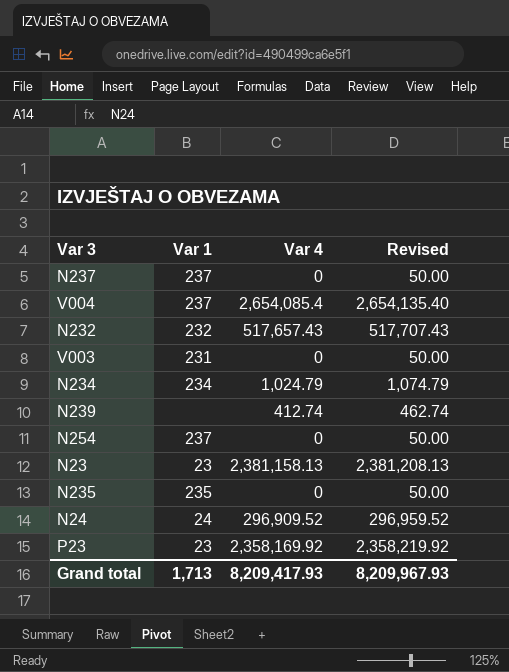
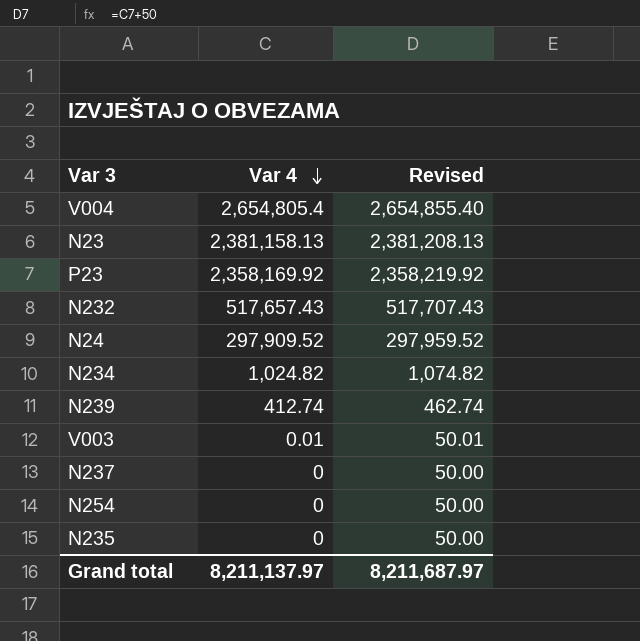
row order: none -> Var 4 descending
column Var 1 | position: 2 -> none
V004 | Var 4: 2,654,085.4 -> 2,654,805.4
V004 | Revised: 2,654,135.40 -> 2,654,855.40
N24 | Var 4: 296,909.52 -> 297,909.52
N24 | Revised: 296,959.52 -> 297,959.52
N234 | Var 4: 1,024.79 -> 1,024.82
N234 | Revised: 1,074.79 -> 1,074.82
V003 | Var 4: 0 -> 0.01
V003 | Revised: 50.00 -> 50.01
Grand total | Var 4: 8,209,417.93 -> 8,211,137.97
Grand total | Revised: 8,209,967.93 -> 8,211,687.97

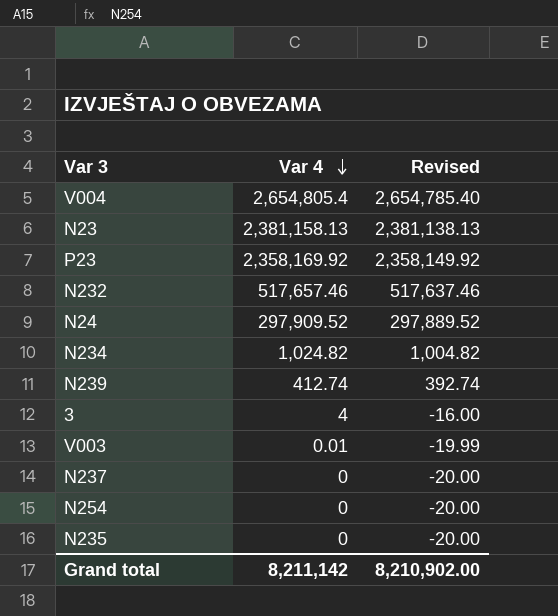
column Revised | formula: [Var 4] + 50 -> [Var 4] - 20
N232 | Var 4: 517,657.43 -> 517,657.46
row 3: none -> 4 | -16.00
Grand total | Var 4: 8,211,137.97 -> 8,211,142
Grand total | Revised: 8,211,687.97 -> 8,210,902.00

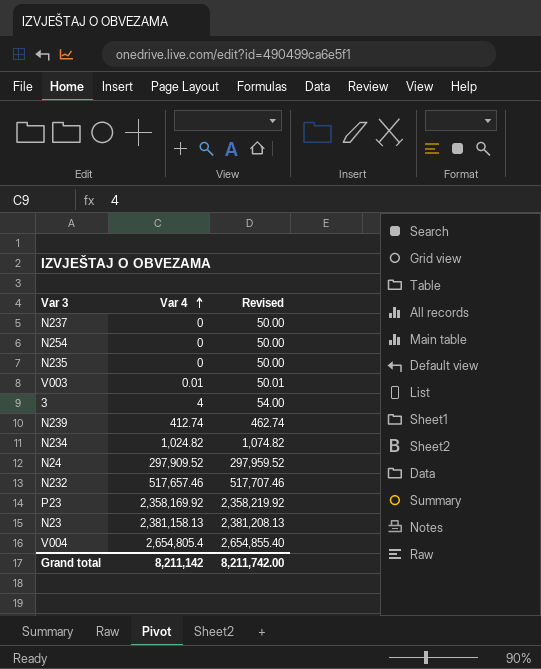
row order: Var 4 descending -> Var 4 ascending
column Revised | formula: [Var 4] - 20 -> [Var 4] + 50
Grand total | Revised: 8,210,902.00 -> 8,211,742.00

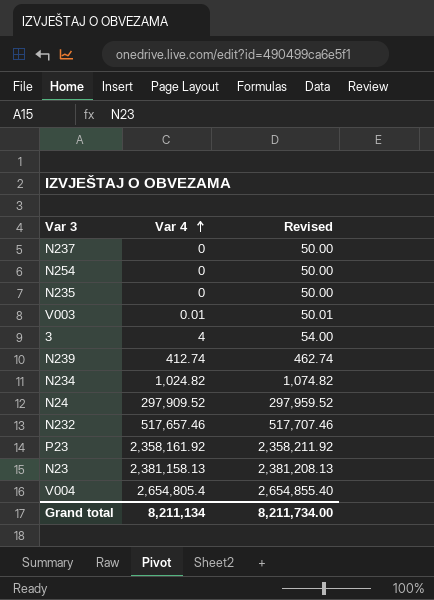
P23 | Var 4: 2,358,169.92 -> 2,358,161.92
P23 | Revised: 2,358,219.92 -> 2,358,211.92
Grand total | Var 4: 8,211,142 -> 8,211,134
Grand total | Revised: 8,211,742.00 -> 8,211,734.00

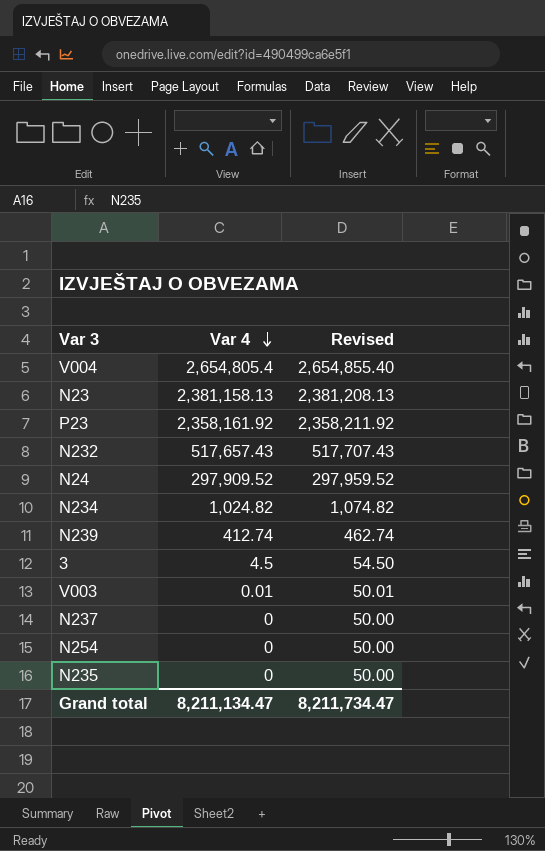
row order: Var 4 ascending -> Var 4 descending
N232 | Var 4: 517,657.46 -> 517,657.43
N232 | Revised: 517,707.46 -> 517,707.43
3 | Var 4: 4 -> 4.5
3 | Revised: 54.00 -> 54.50
Grand total | Var 4: 8,211,134 -> 8,211,134.47
Grand total | Revised: 8,211,734.00 -> 8,211,734.47

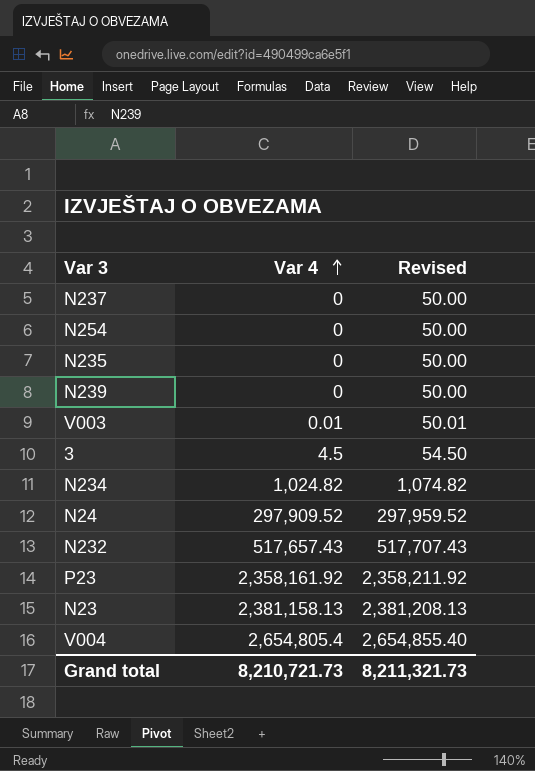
row order: Var 4 descending -> Var 4 ascending
N239 | Var 4: 412.74 -> 0
N239 | Revised: 462.74 -> 50.00
Grand total | Var 4: 8,211,134.47 -> 8,210,721.73
Grand total | Revised: 8,211,734.47 -> 8,211,321.73

